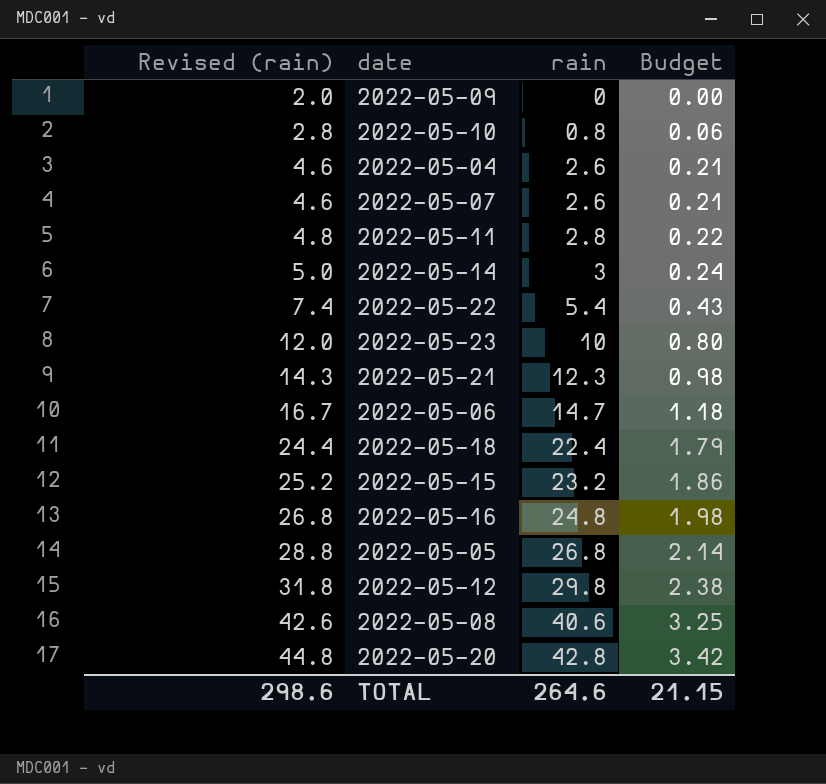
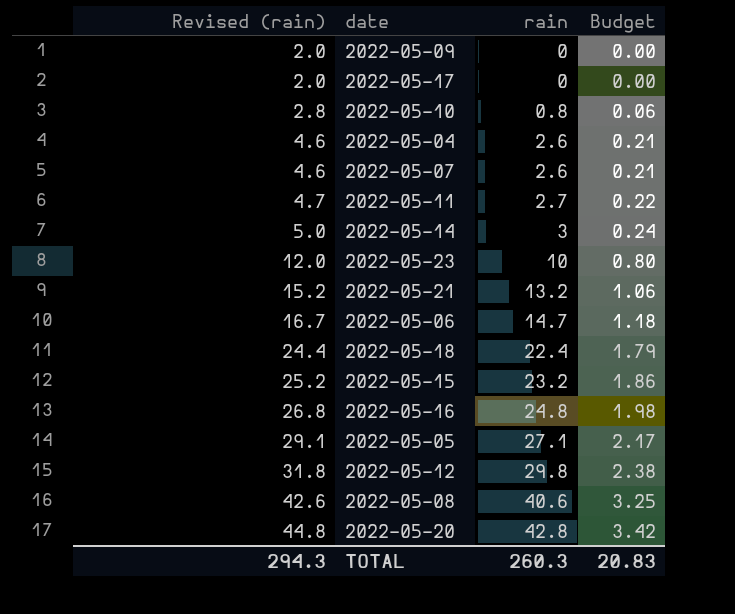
row 2022-05-22: 7.4 | 5.4 | 0.43 -> none
row 2022-05-17: none -> 2.0 | 0 | 0.00
2022-05-11 | Revised (rain): 4.8 -> 4.7
2022-05-11 | rain: 2.8 -> 2.7
2022-05-21 | Revised (rain): 14.3 -> 15.2
2022-05-21 | rain: 12.3 -> 13.2
2022-05-21 | Budget: 0.98 -> 1.06
2022-05-05 | Revised (rain): 28.8 -> 29.1
2022-05-05 | rain: 26.8 -> 27.1
2022-05-05 | Budget: 2.14 -> 2.17
TOTAL | Revised (rain): 298.6 -> 294.3
TOTAL | rain: 264.6 -> 260.3
TOTAL | Budget: 21.15 -> 20.83

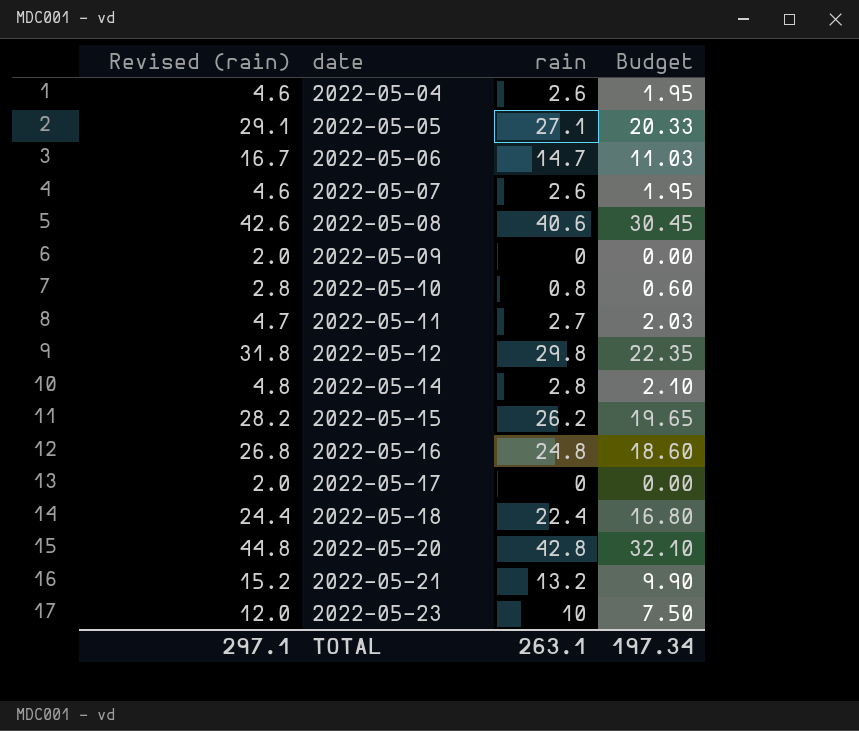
row order: Revised (rain) ascending -> date ascending
column Budget | formula: [rain] * 0.08 -> [rain] * 0.75
2022-05-14 | Revised (rain): 5.0 -> 4.8
2022-05-14 | rain: 3 -> 2.8
2022-05-15 | Revised (rain): 25.2 -> 28.2
2022-05-15 | rain: 23.2 -> 26.2
TOTAL | Revised (rain): 294.3 -> 297.1
TOTAL | rain: 260.3 -> 263.1
TOTAL | Budget: 20.83 -> 197.34

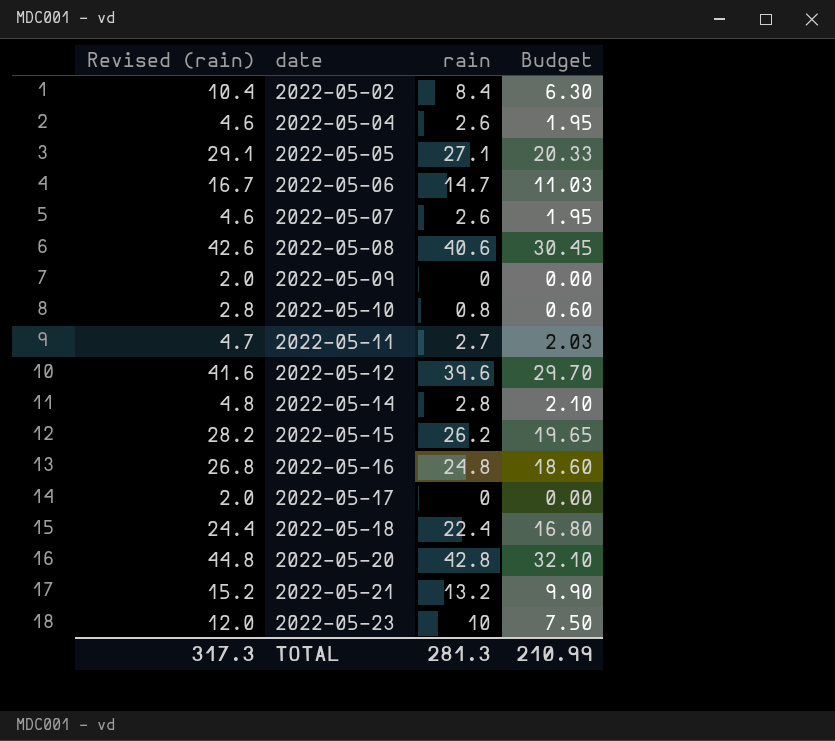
row 2022-05-02: none -> 10.4 | 8.4 | 6.30
2022-05-12 | Revised (rain): 31.8 -> 41.6
2022-05-12 | rain: 29.8 -> 39.6
2022-05-12 | Budget: 22.35 -> 29.70
TOTAL | Revised (rain): 297.1 -> 317.3
TOTAL | rain: 263.1 -> 281.3
TOTAL | Budget: 197.34 -> 210.99

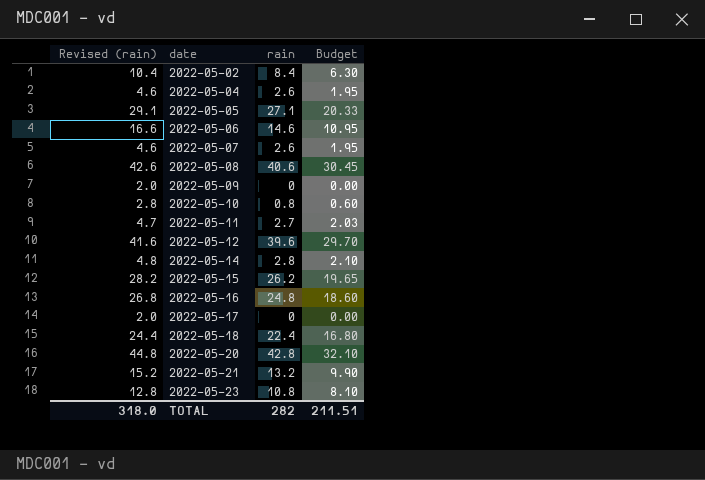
2022-05-06 | Revised (rain): 16.7 -> 16.6
2022-05-06 | rain: 14.7 -> 14.6
2022-05-06 | Budget: 11.03 -> 10.95
2022-05-23 | Revised (rain): 12.0 -> 12.8
2022-05-23 | rain: 10 -> 10.8
2022-05-23 | Budget: 7.50 -> 8.10
TOTAL | Revised (rain): 317.3 -> 318.0
TOTAL | rain: 281.3 -> 282
TOTAL | Budget: 210.99 -> 211.51

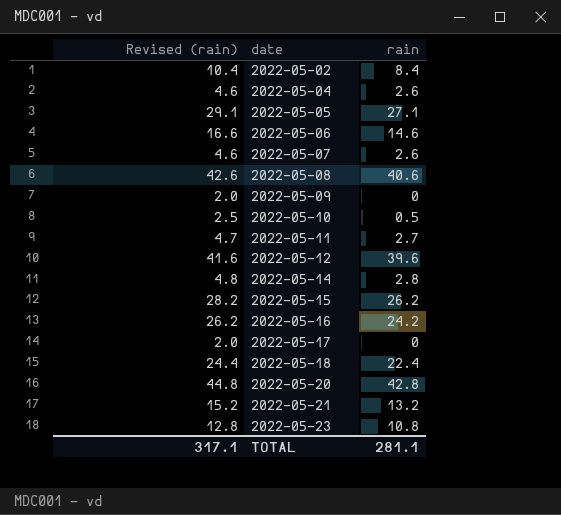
column Budget | formula: [rain] * 0.75 -> none
2022-05-10 | Revised (rain): 2.8 -> 2.5
2022-05-10 | rain: 0.8 -> 0.5
2022-05-16 | Revised (rain): 26.8 -> 26.2
2022-05-16 | rain: 24.8 -> 24.2
TOTAL | Revised (rain): 318.0 -> 317.1
TOTAL | rain: 282 -> 281.1

